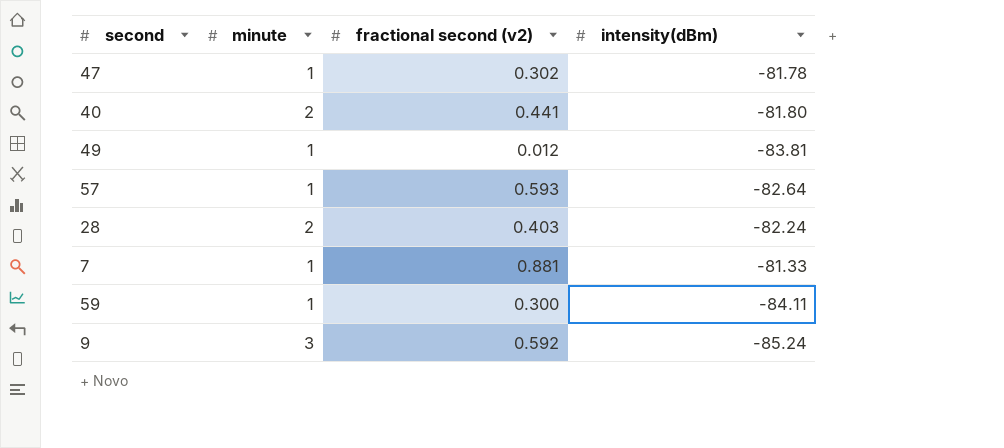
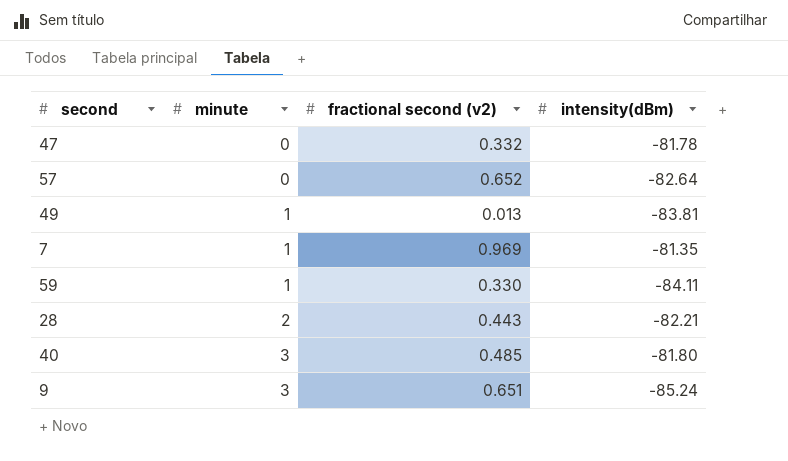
row order: none -> minute ascending
47 | minute: 1 -> 0
47 | fractional second (v2): 0.302 -> 0.332
57 | minute: 1 -> 0
57 | fractional second (v2): 0.593 -> 0.652
49 | fractional second (v2): 0.012 -> 0.013
7 | fractional second (v2): 0.881 -> 0.969
7 | intensity(dBm): -81.33 -> -81.35
59 | fractional second (v2): 0.300 -> 0.330
28 | fractional second (v2): 0.403 -> 0.443
28 | intensity(dBm): -82.24 -> -82.21
40 | minute: 2 -> 3
40 | fractional second (v2): 0.441 -> 0.485
9 | fractional second (v2): 0.592 -> 0.651

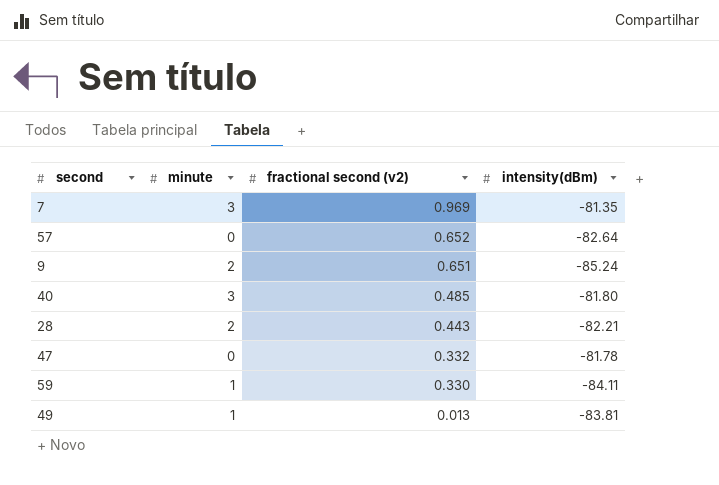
row order: minute ascending -> fractional second (v2) descending
7 | minute: 1 -> 3
9 | minute: 3 -> 2

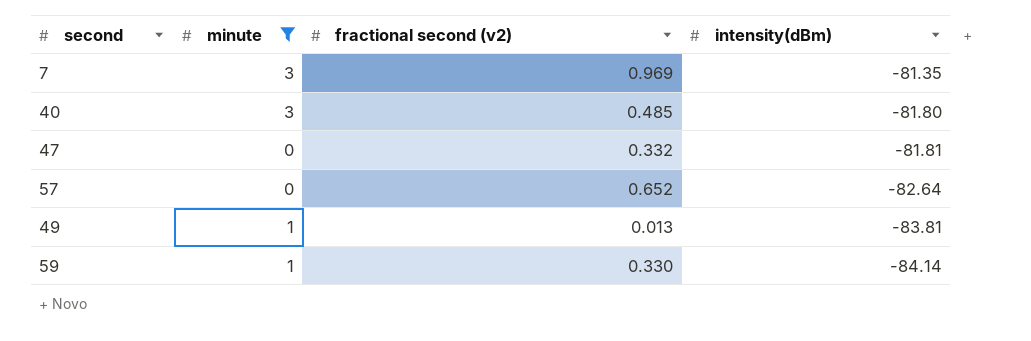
filter: none -> minute != 2
row order: fractional second (v2) descending -> intensity(dBm) descending
47 | intensity(dBm): -81.78 -> -81.81
59 | intensity(dBm): -84.11 -> -84.14

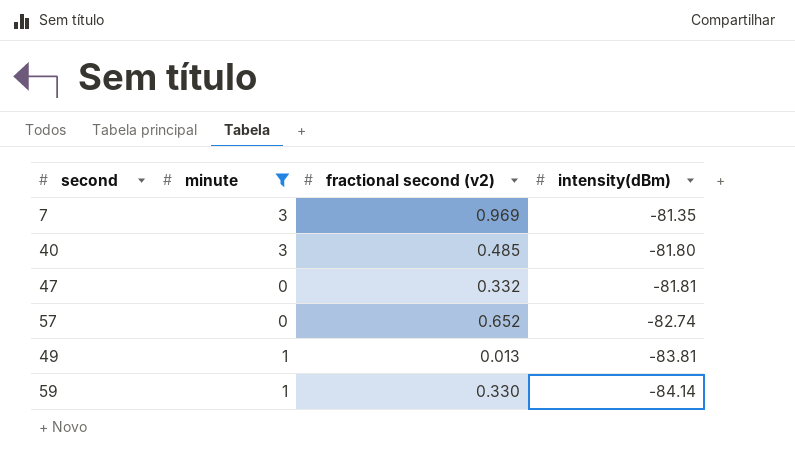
57 | intensity(dBm): -82.64 -> -82.74

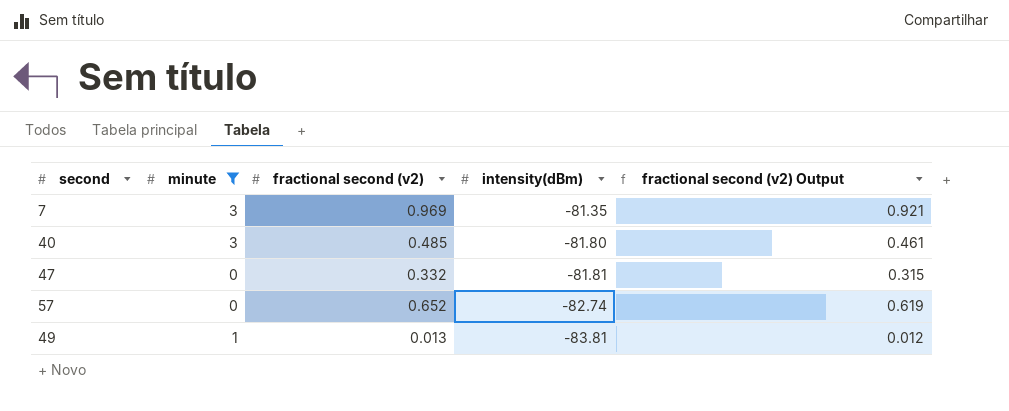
column fractional second (v2) Output | formula: none -> [fractional second (v2)] * 0.95
row 59: 1 | 0.330 | -84.14 -> none

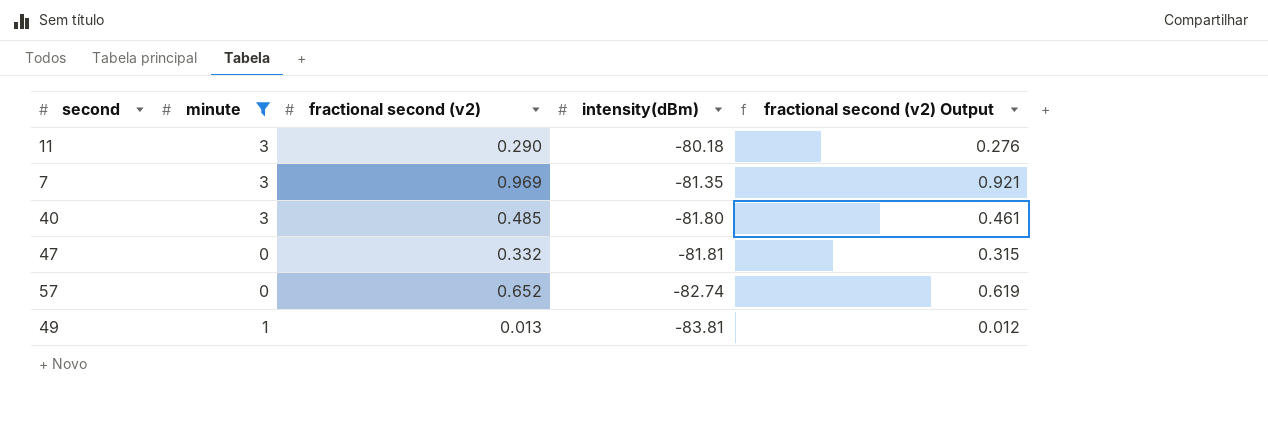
row 11: none -> 3 | 0.290 | -80.18 | 0.276

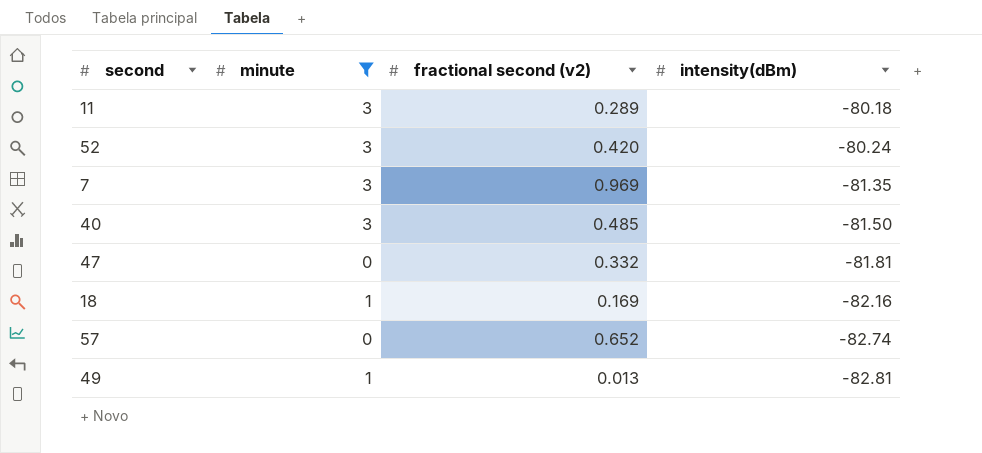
column fractional second (v2) Output | formula: [fractional second (v2)] * 0.95 -> none
11 | fractional second (v2): 0.290 -> 0.289
row 52: none -> 3 | 0.420 | -80.24
40 | intensity(dBm): -81.80 -> -81.50
row 18: none -> 1 | 0.169 | -82.16
49 | intensity(dBm): -83.81 -> -82.81

